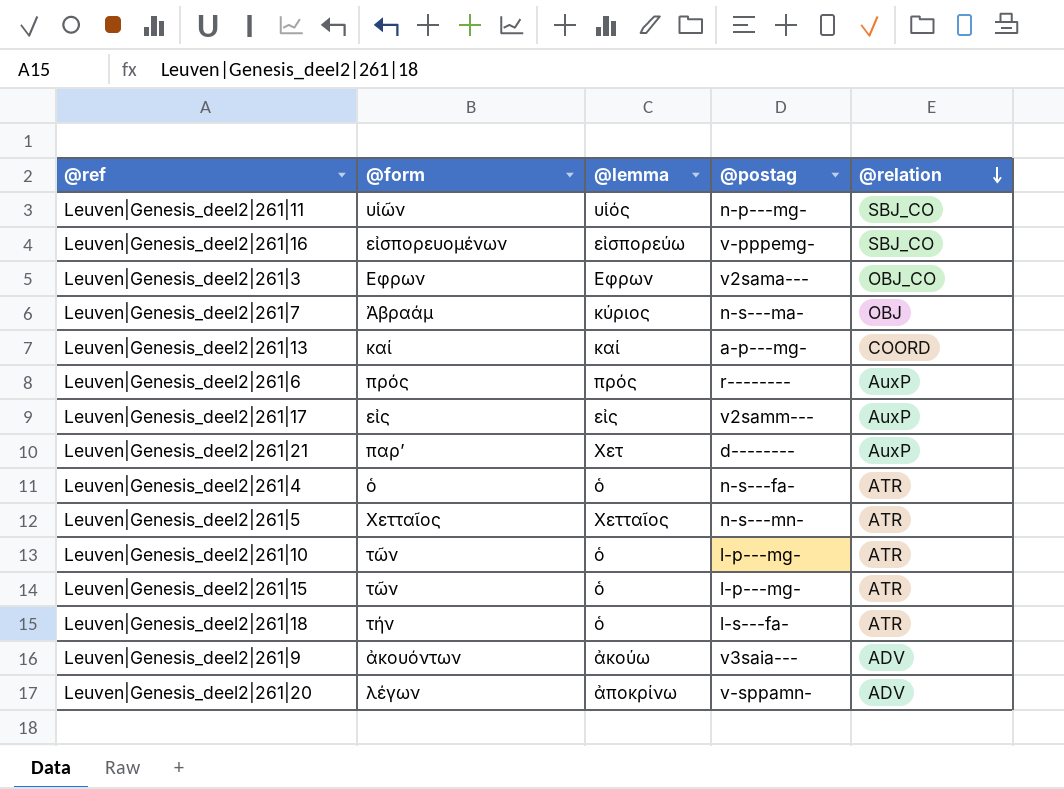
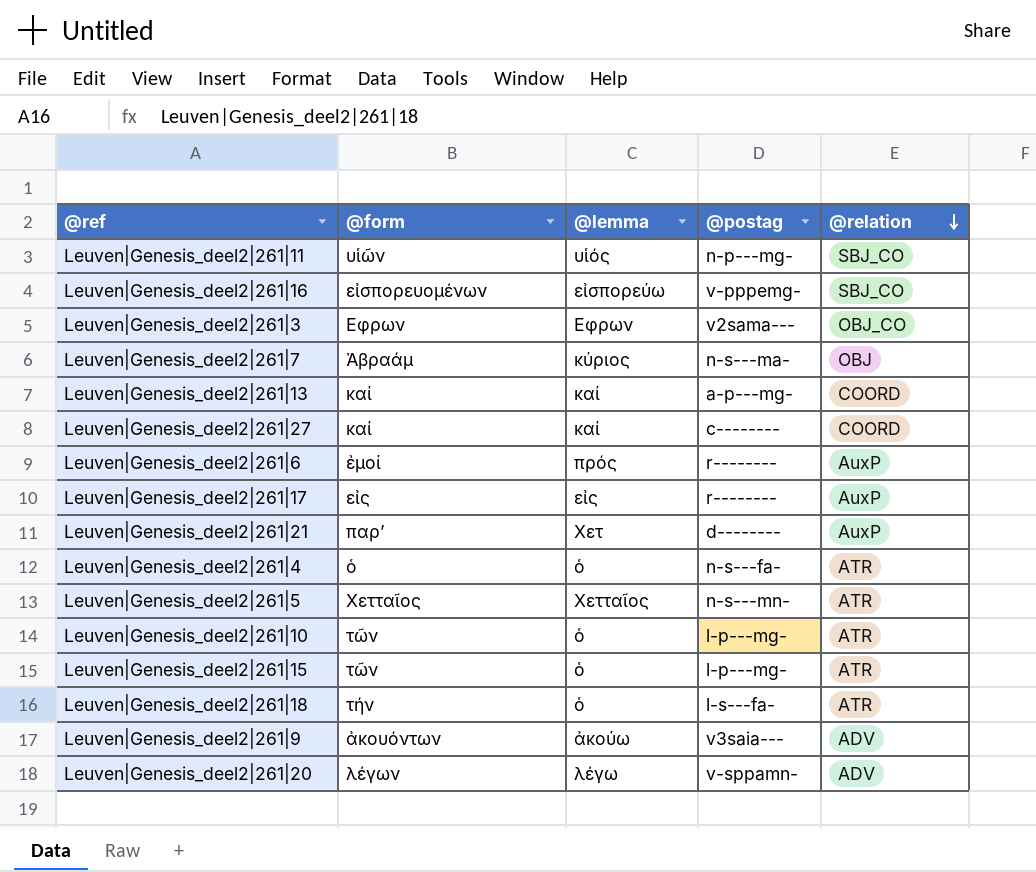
row Leuven|Genesis_deel2|261|27: none -> καί | καί | c-------- | COORD
Leuven|Genesis_deel2|261|6 | @form: πρός -> ἐμοί
Leuven|Genesis_deel2|261|17 | @postag: v2samm--- -> r--------
Leuven|Genesis_deel2|261|20 | @lemma: ἀποκρίνω -> λέγω

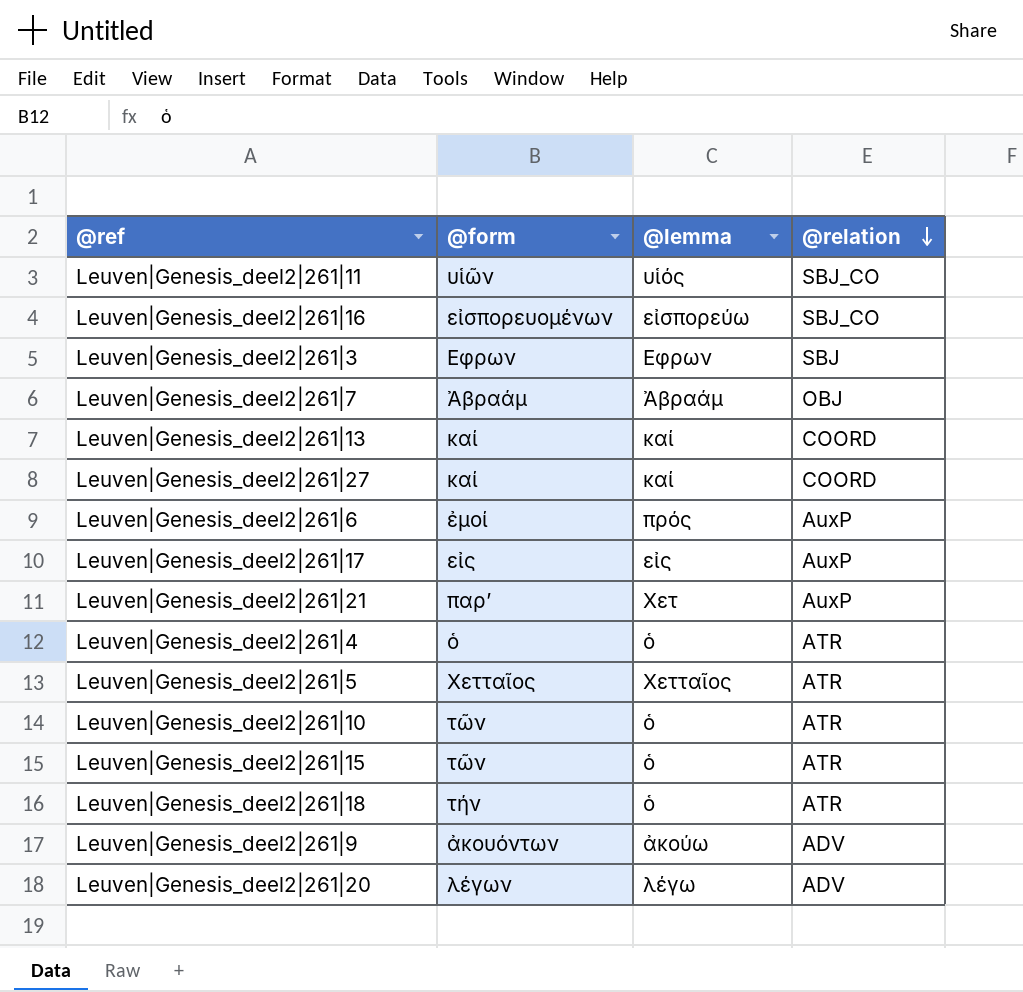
column @postag | position: 4 -> none
Leuven|Genesis_deel2|261|3 | @relation: OBJ_CO -> SBJ
Leuven|Genesis_deel2|261|7 | @lemma: κύριος -> Ἀβραάμ

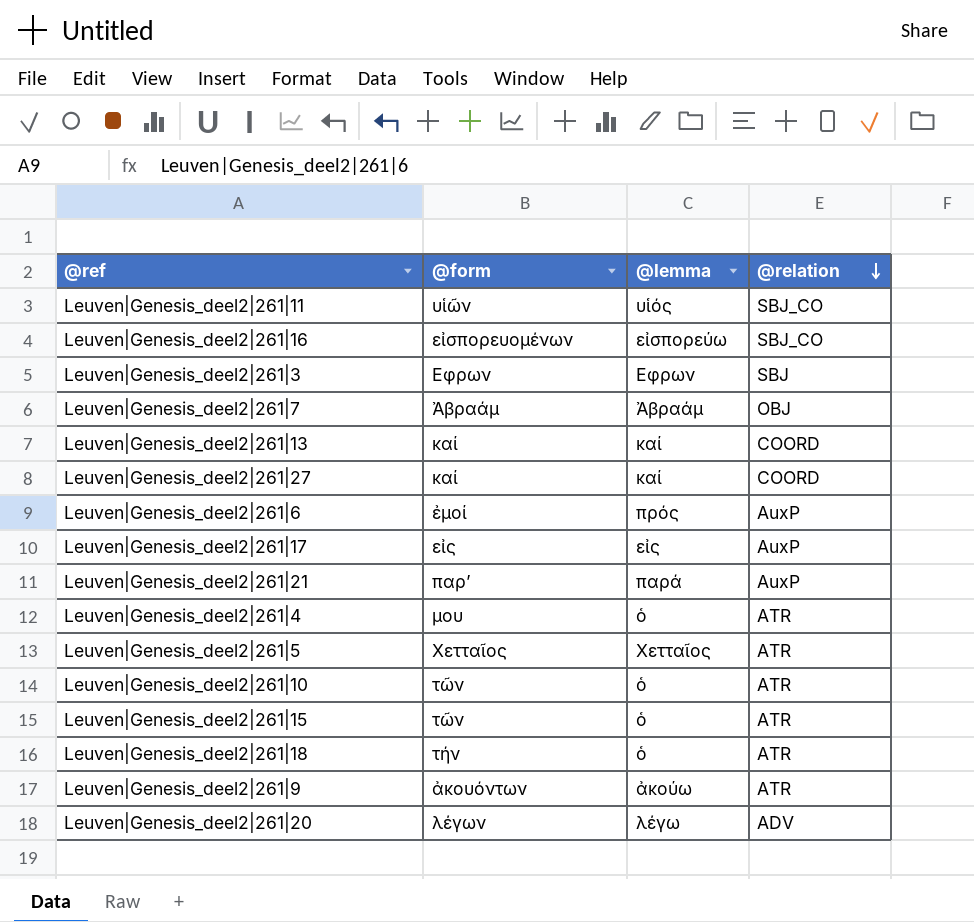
Leuven|Genesis_deel2|261|21 | @lemma: Χετ -> παρά
Leuven|Genesis_deel2|261|4 | @form: ὁ -> μου
Leuven|Genesis_deel2|261|9 | @relation: ADV -> ATR

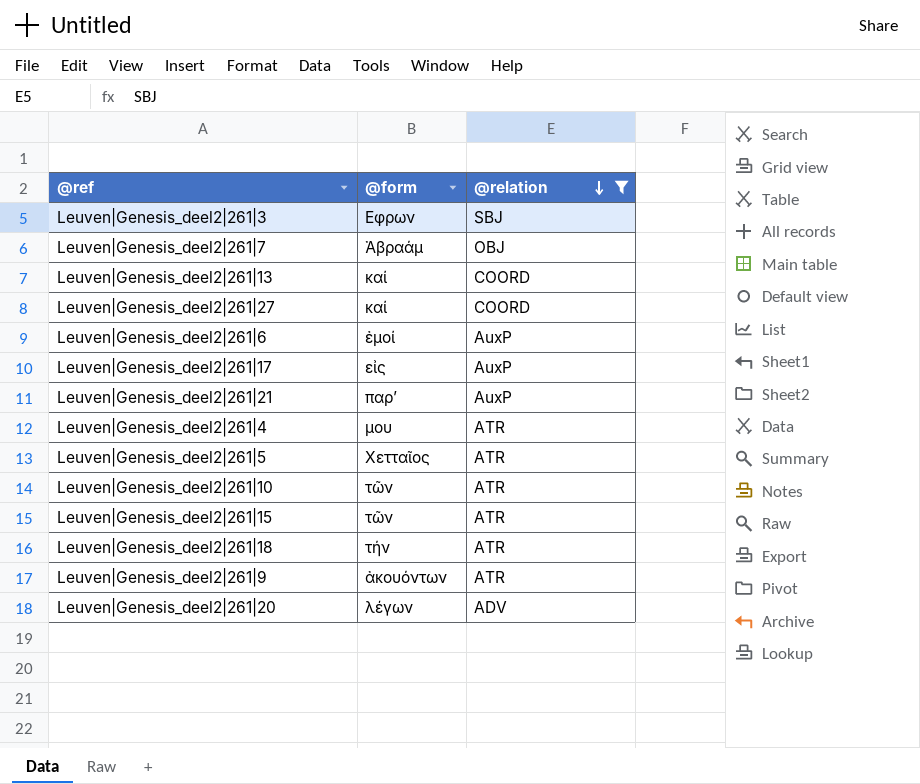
filter: none -> @relation != SBJ_CO
column @lemma | position: 3 -> none

